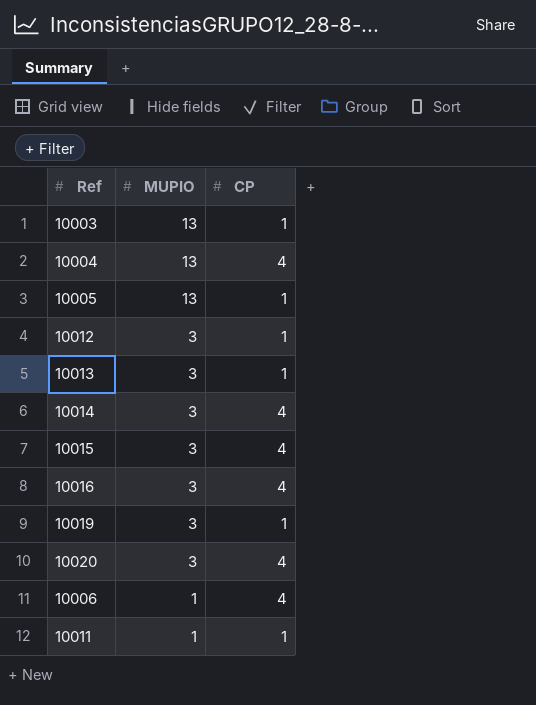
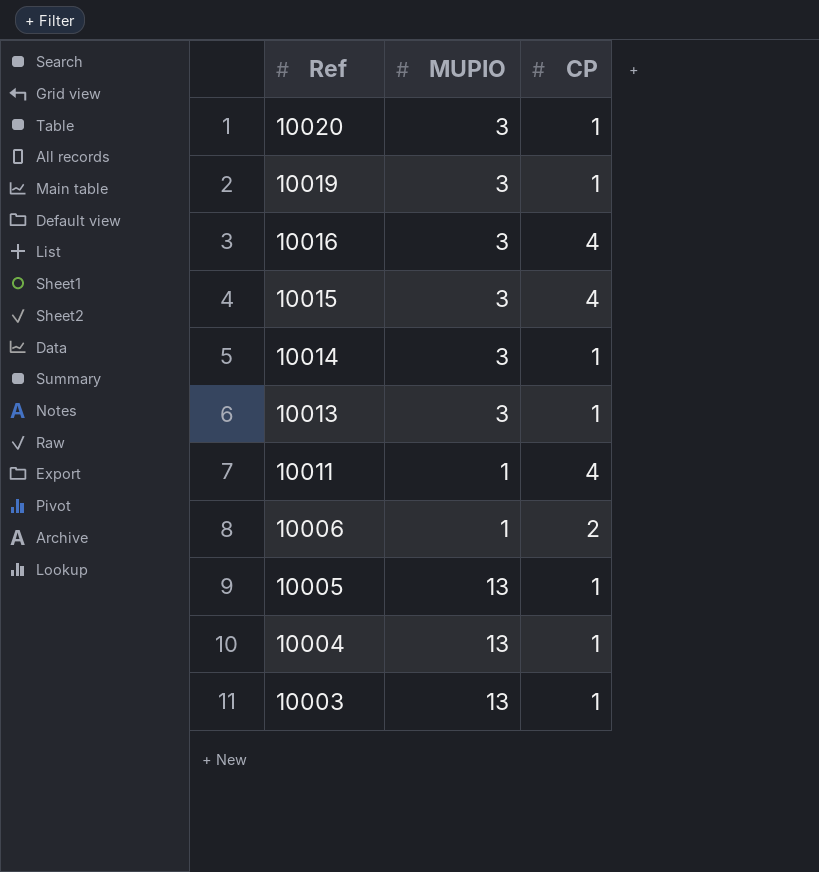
row order: MUPIO descending -> Ref descending
row 10012: 3 | 1 -> none
10020 | CP: 4 -> 1
10014 | CP: 4 -> 1
10011 | CP: 1 -> 4
10006 | CP: 4 -> 2
10004 | CP: 4 -> 1

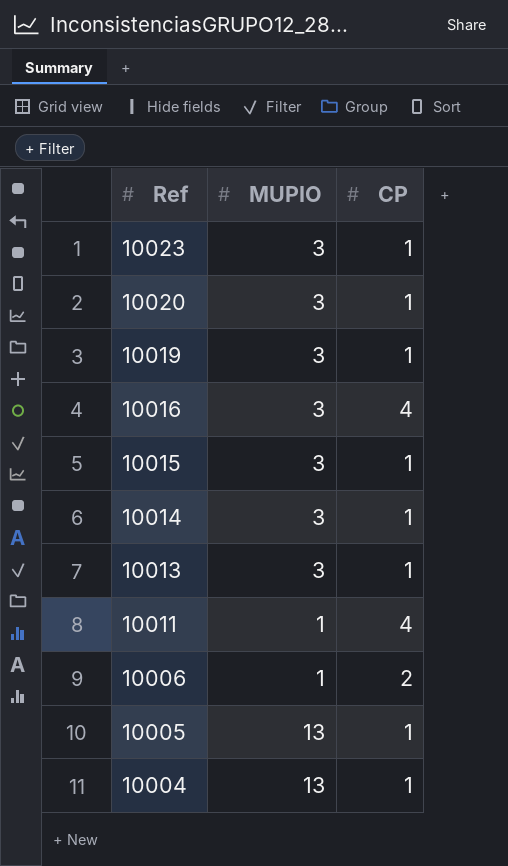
row 10003: 13 | 1 -> none
row 10023: none -> 3 | 1
10015 | CP: 4 -> 1

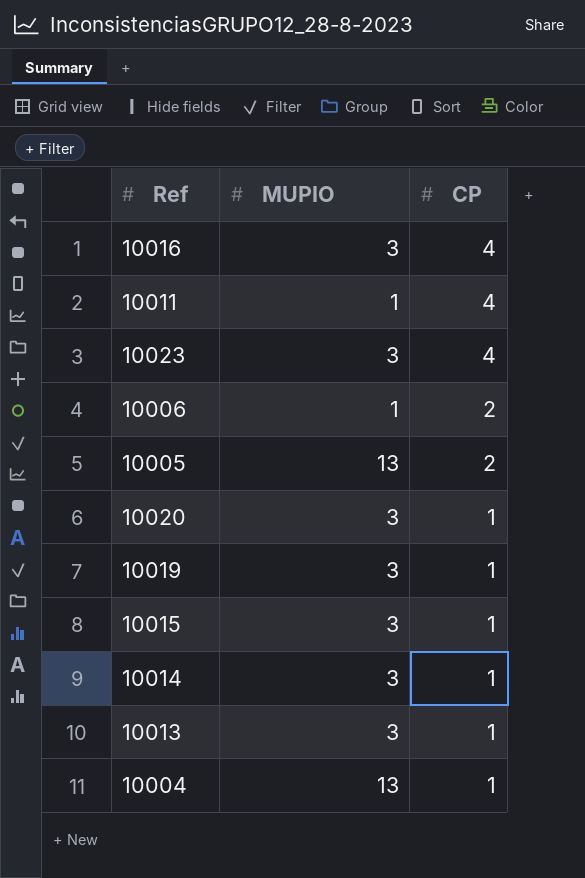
row order: Ref descending -> CP descending
10023 | CP: 1 -> 4
10005 | CP: 1 -> 2

